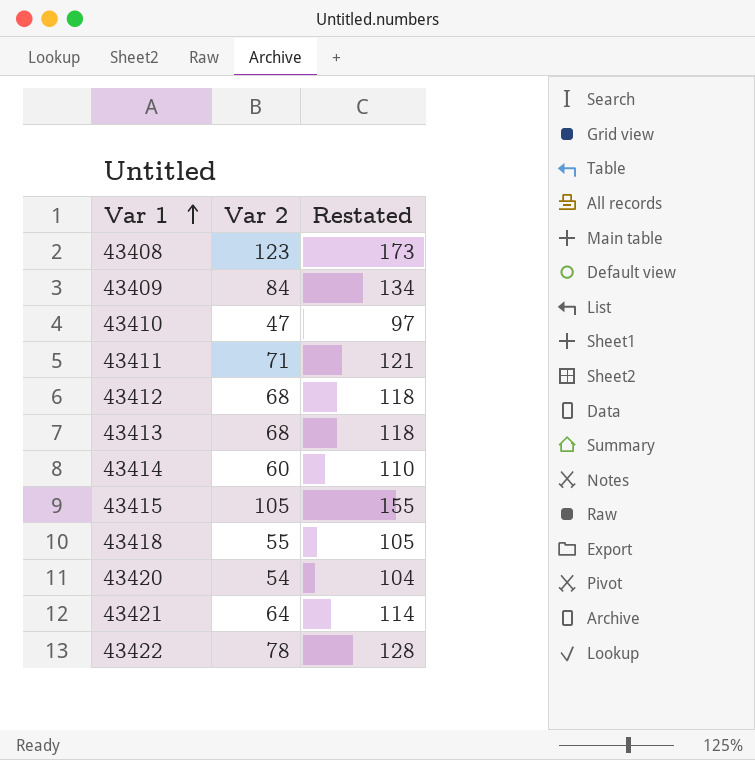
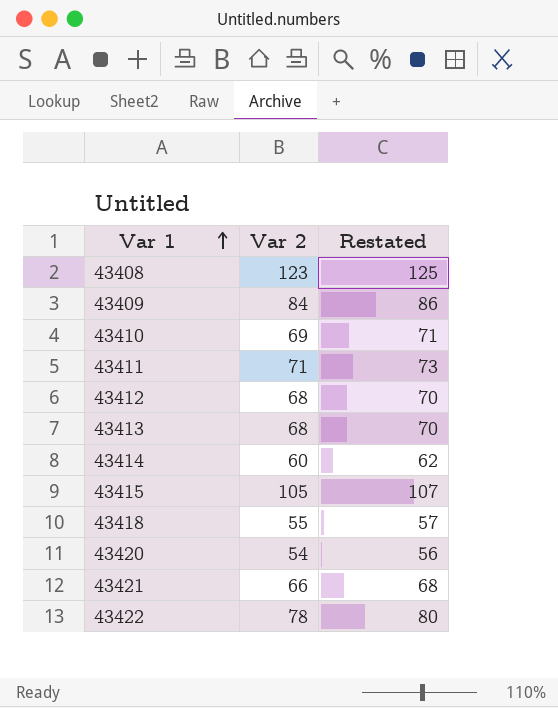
column Restated | formula: [Var 2] + 50 -> [Var 2] + 2
43410 | Var 2: 47 -> 69
43421 | Var 2: 64 -> 66

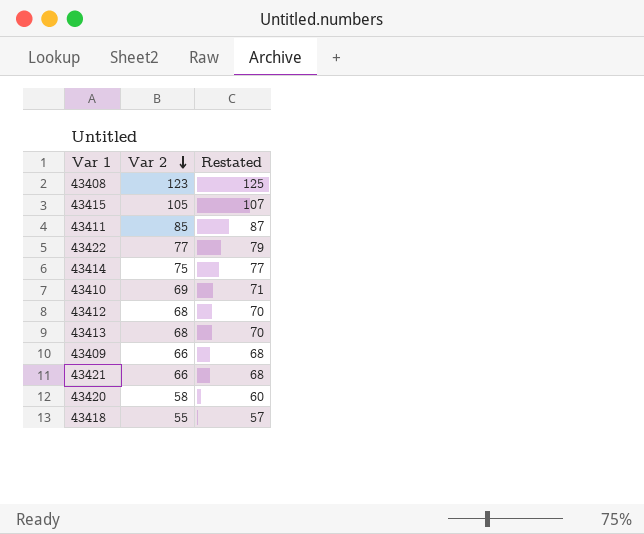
row order: Var 1 ascending -> Var 2 descending
43411 | Var 2: 71 -> 85
43411 | Restated: 73 -> 87
43422 | Var 2: 78 -> 77
43422 | Restated: 80 -> 79
43414 | Var 2: 60 -> 75
43414 | Restated: 62 -> 77
43409 | Var 2: 84 -> 66
43409 | Restated: 86 -> 68
43420 | Var 2: 54 -> 58
43420 | Restated: 56 -> 60

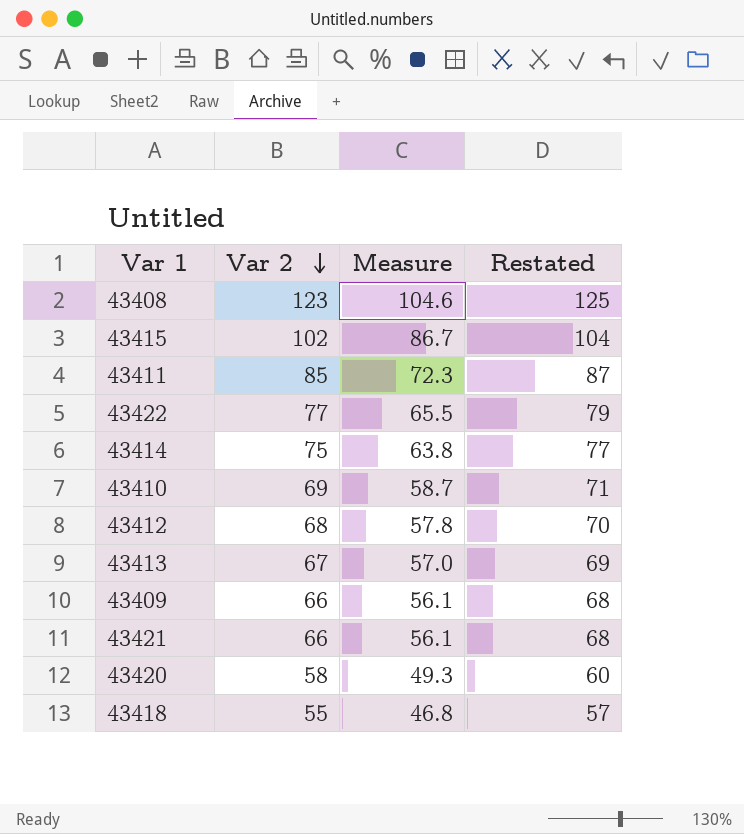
column Measure | formula: none -> [Var 2] * 0.85
43415 | Var 2: 105 -> 102
43415 | Restated: 107 -> 104
43413 | Var 2: 68 -> 67
43413 | Restated: 70 -> 69

